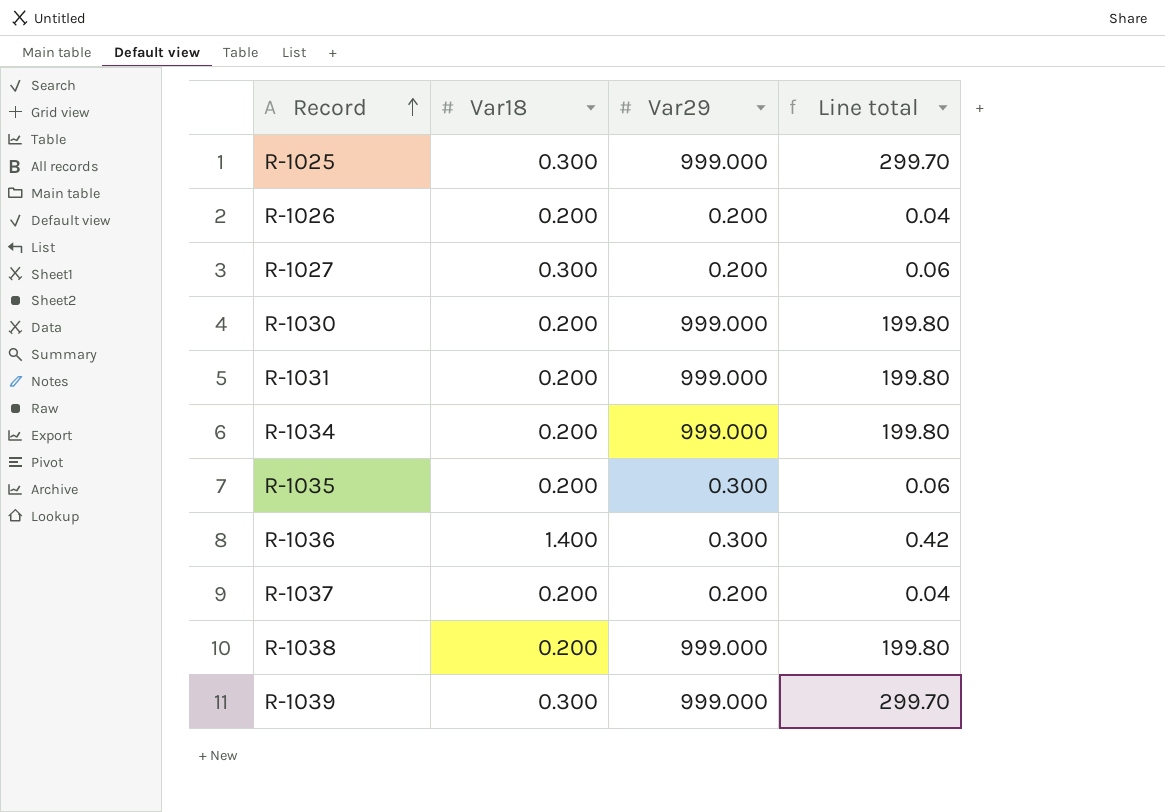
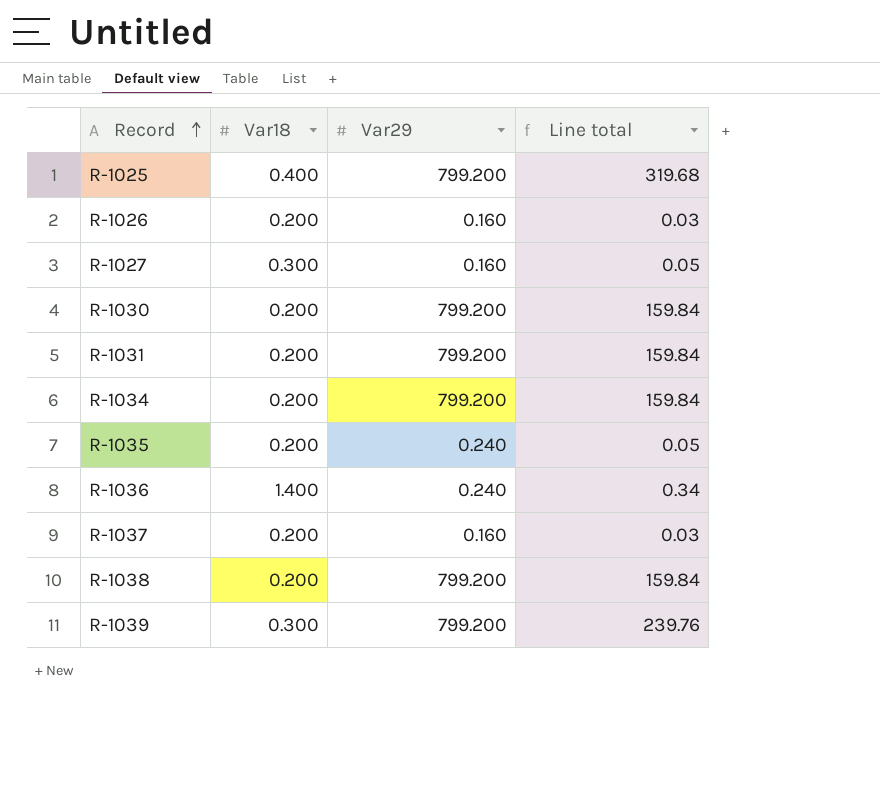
R-1025 | Var18: 0.300 -> 0.400
R-1025 | Var29: 999.000 -> 799.200
R-1025 | Line total: 299.70 -> 319.68
R-1026 | Var29: 0.200 -> 0.160
R-1026 | Line total: 0.04 -> 0.03
R-1027 | Var29: 0.200 -> 0.160
R-1027 | Line total: 0.06 -> 0.05
R-1030 | Var29: 999.000 -> 799.200
R-1030 | Line total: 199.80 -> 159.84
R-1031 | Var29: 999.000 -> 799.200
R-1031 | Line total: 199.80 -> 159.84
R-1034 | Var29: 999.000 -> 799.200
R-1034 | Line total: 199.80 -> 159.84
R-1035 | Var29: 0.300 -> 0.240
R-1035 | Line total: 0.06 -> 0.05
R-1036 | Var29: 0.300 -> 0.240
R-1036 | Line total: 0.42 -> 0.34
R-1037 | Var29: 0.200 -> 0.160
R-1037 | Line total: 0.04 -> 0.03
R-1038 | Var29: 999.000 -> 799.200
R-1038 | Line total: 199.80 -> 159.84
R-1039 | Var29: 999.000 -> 799.200
R-1039 | Line total: 299.70 -> 239.76

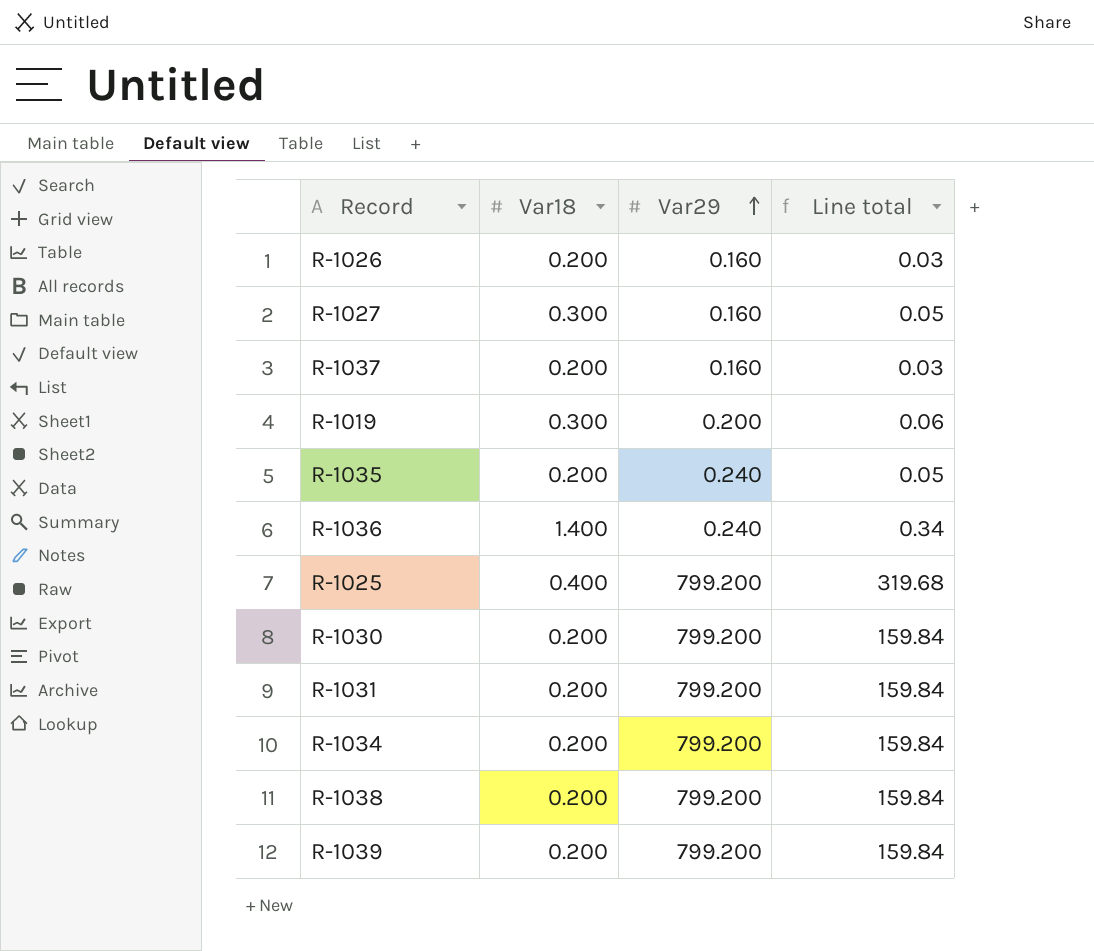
row order: Record ascending -> Var29 ascending
row R-1019: none -> 0.300 | 0.200 | 0.06
R-1039 | Var18: 0.300 -> 0.200
R-1039 | Line total: 239.76 -> 159.84

